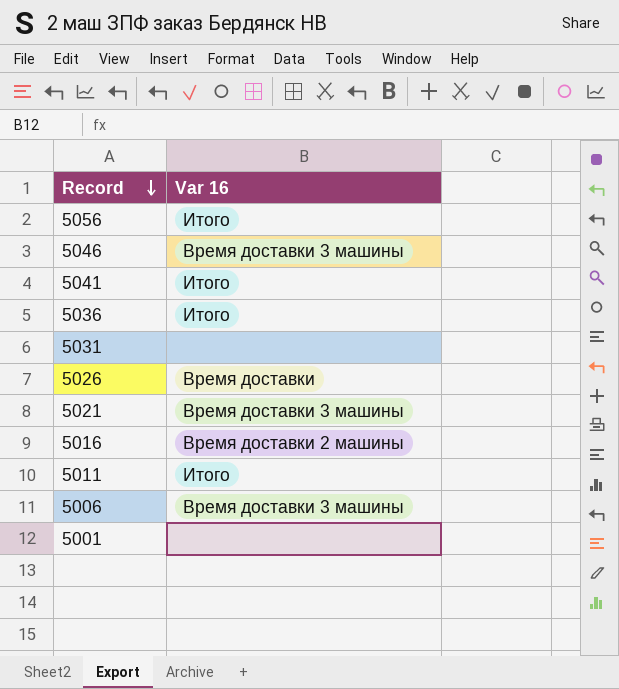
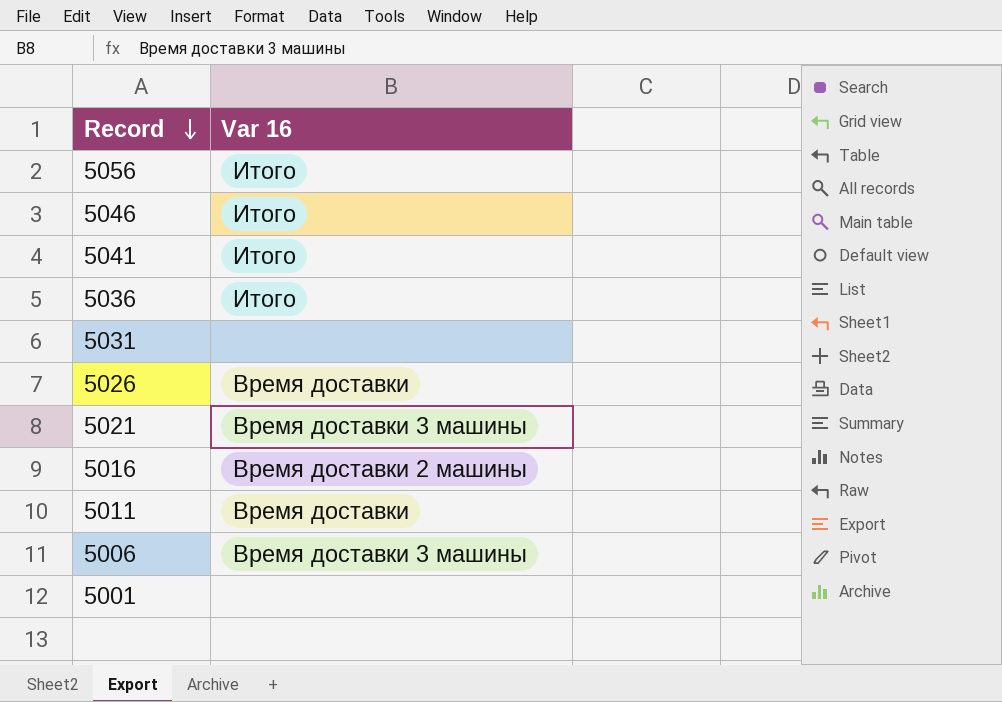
5046 | Var 16: Время доставки 3 машины -> Итого
5011 | Var 16: Итого -> Время доставки

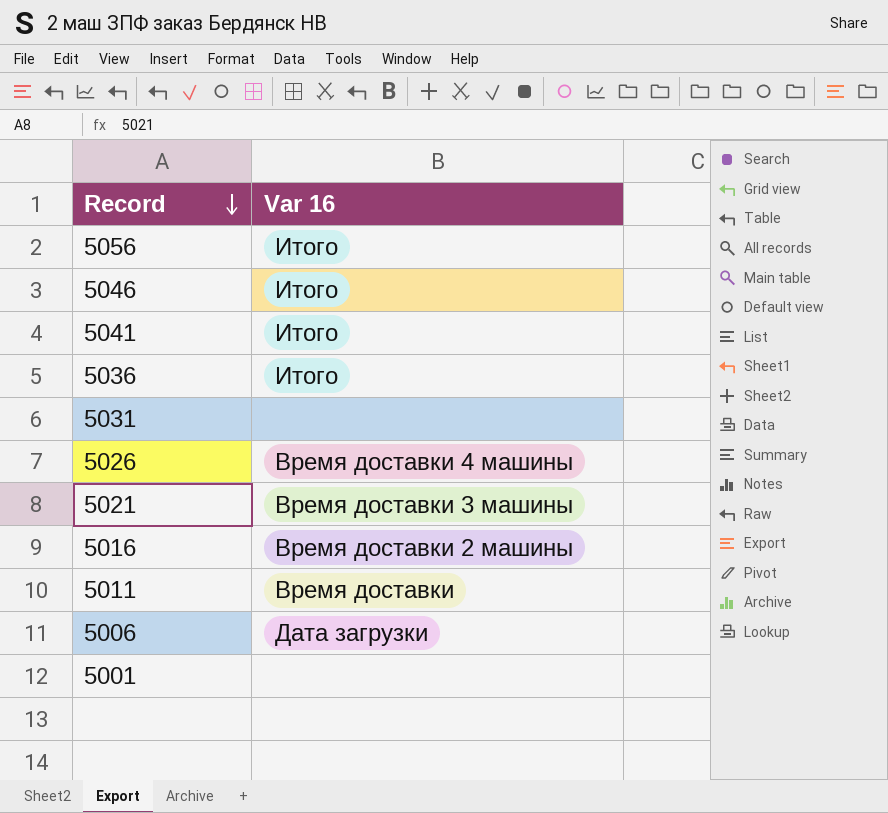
5026 | Var 16: Время доставки -> Время доставки 4 машины
5006 | Var 16: Время доставки 3 машины -> Дата загрузки

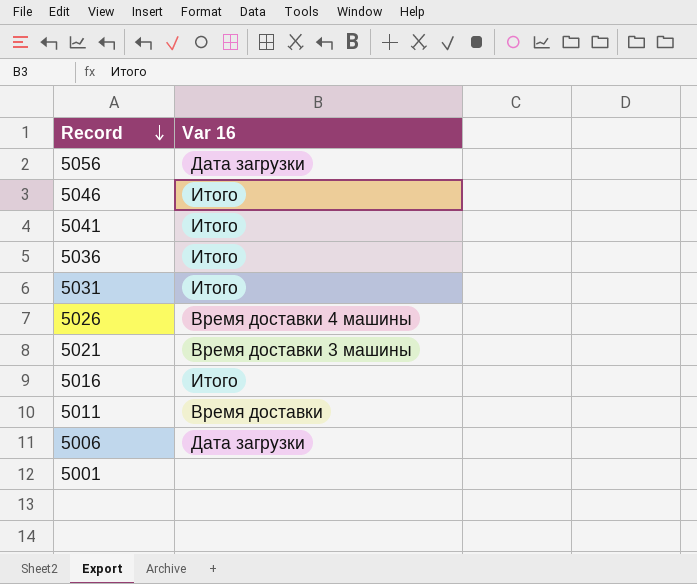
5056 | Var 16: Итого -> Дата загрузки
5031 | Var 16: none -> Итого
5016 | Var 16: Время доставки 2 машины -> Итого

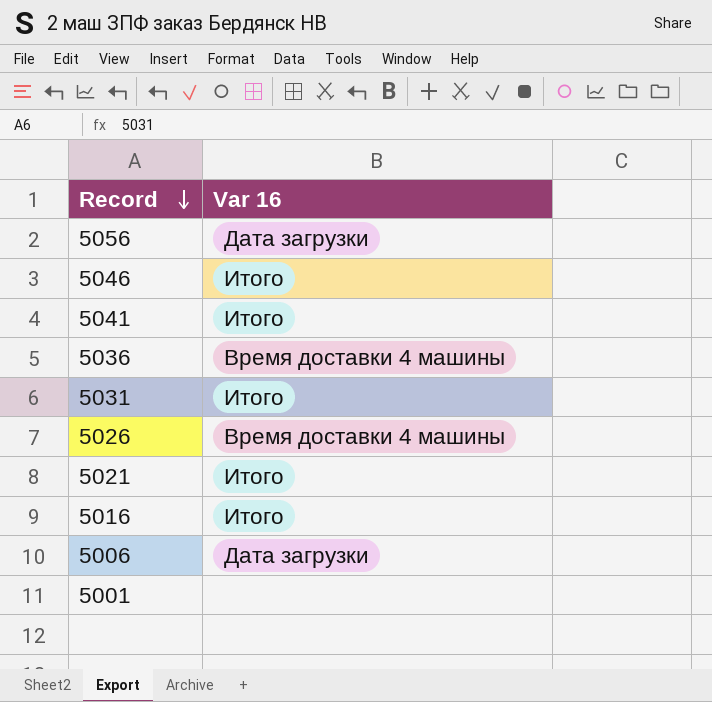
row 5011: Время доставки -> none
5036 | Var 16: Итого -> Время доставки 4 машины
5021 | Var 16: Время доставки 3 машины -> Итого

